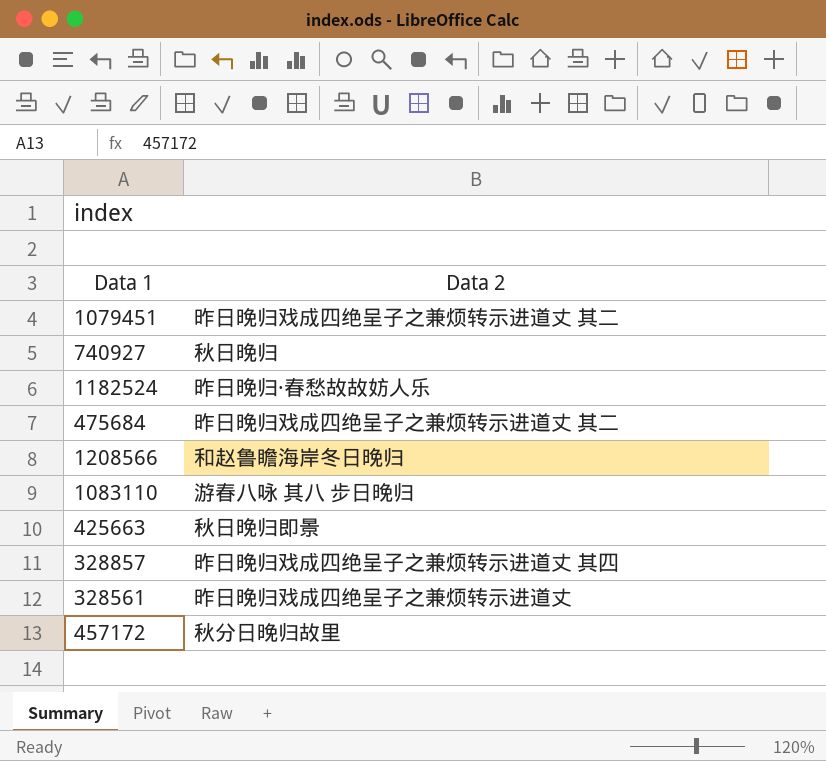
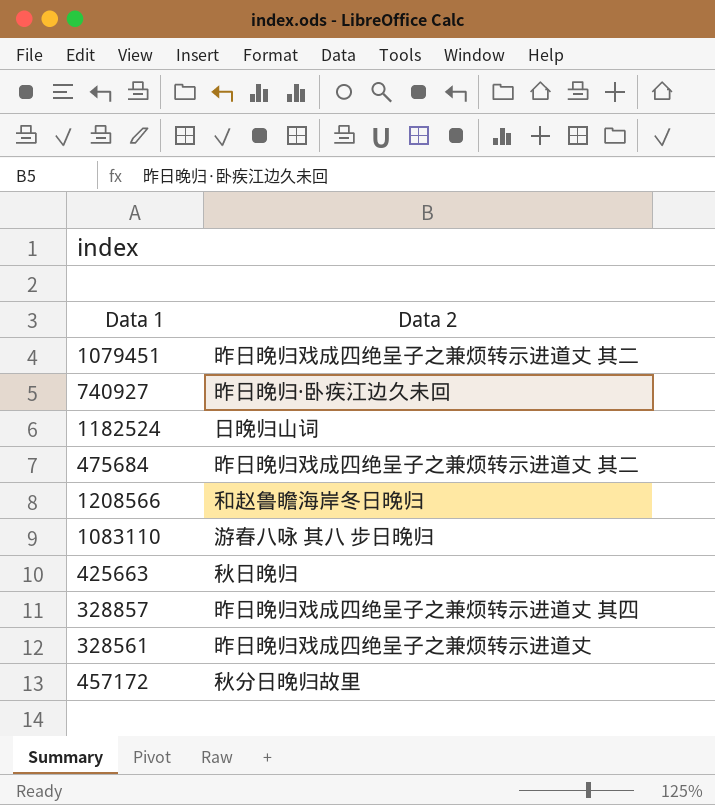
740927 | Data 2: 秋日晚归 -> 昨日晚归·卧疾江边久未回
1182524 | Data 2: 昨日晚归·春愁故故妨人乐 -> 日晚归山词
425663 | Data 2: 秋日晚归即景 -> 秋日晚归

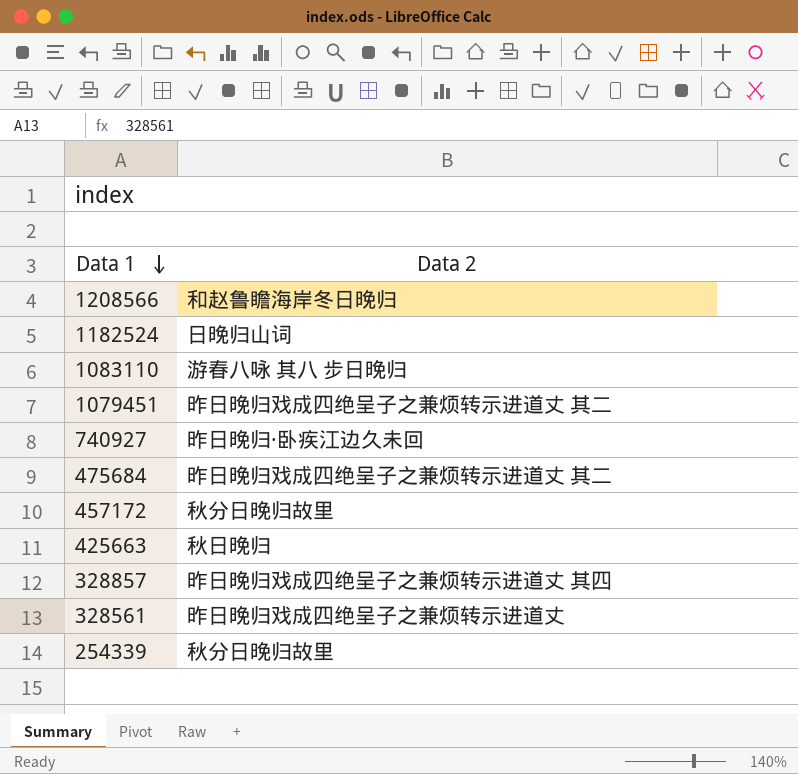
row order: none -> Data 1 descending
row 254339: none -> 秋分日晚归故里

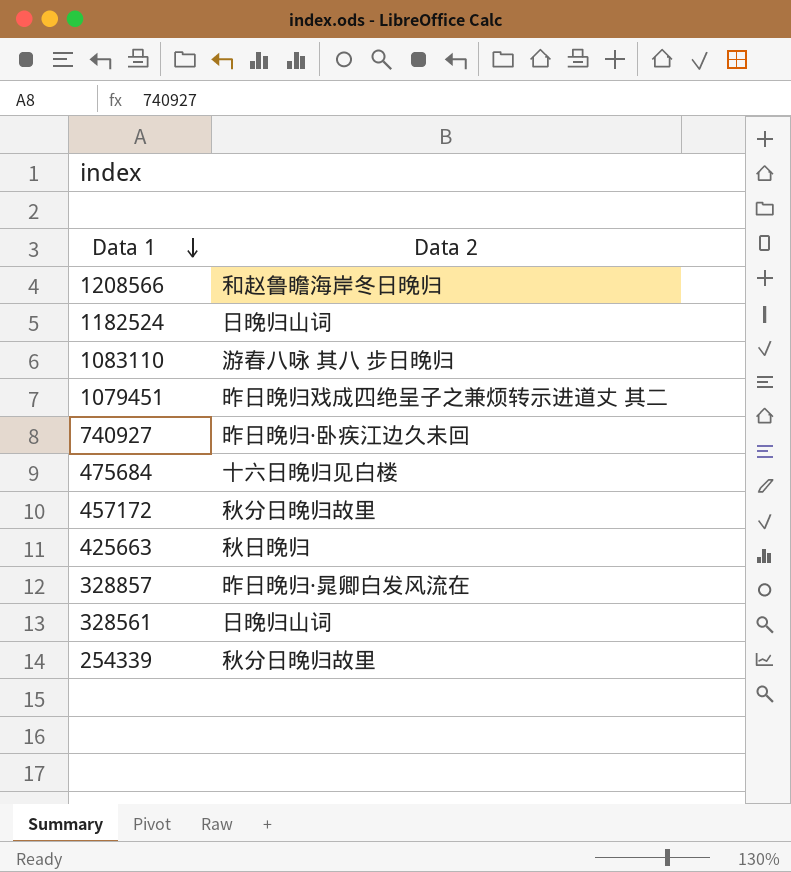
475684 | Data 2: 昨日晚归戏成四绝呈子之兼烦转示进道丈 其二 -> 十六日晚归见白楼
328857 | Data 2: 昨日晚归戏成四绝呈子之兼烦转示进道丈 其四 -> 昨日晚归·晁卿白发风流在
328561 | Data 2: 昨日晚归戏成四绝呈子之兼烦转示进道丈 -> 日晚归山词

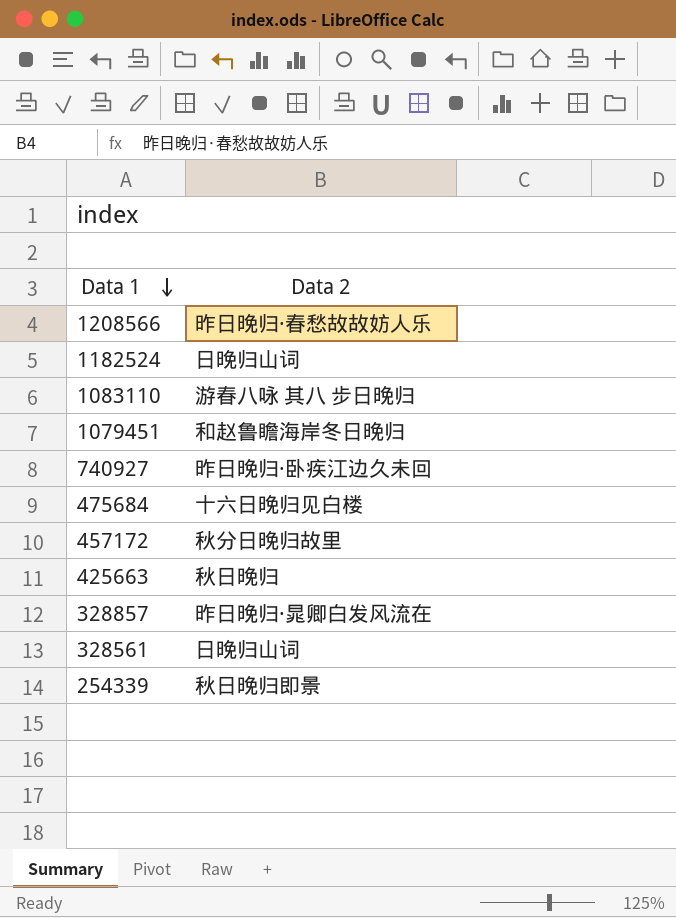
1208566 | Data 2: 和赵鲁瞻海岸冬日晚归 -> 昨日晚归·春愁故故妨人乐
1079451 | Data 2: 昨日晚归戏成四绝呈子之兼烦转示进道丈 其二 -> 和赵鲁瞻海岸冬日晚归
254339 | Data 2: 秋分日晚归故里 -> 秋日晚归即景

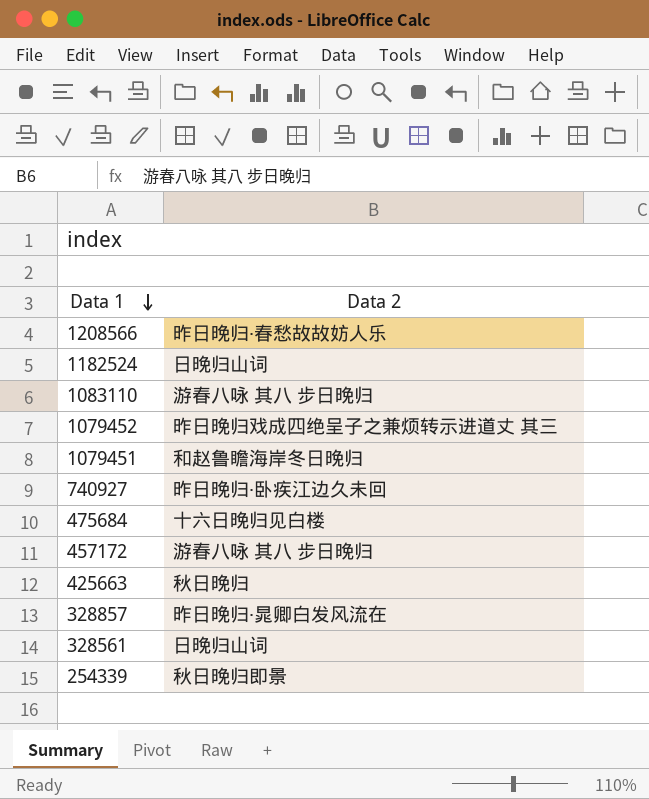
row 1079452: none -> 昨日晚归戏成四绝呈子之兼烦转示进道丈 其三
457172 | Data 2: 秋分日晚归故里 -> 游春八咏 其八 步日晚归

